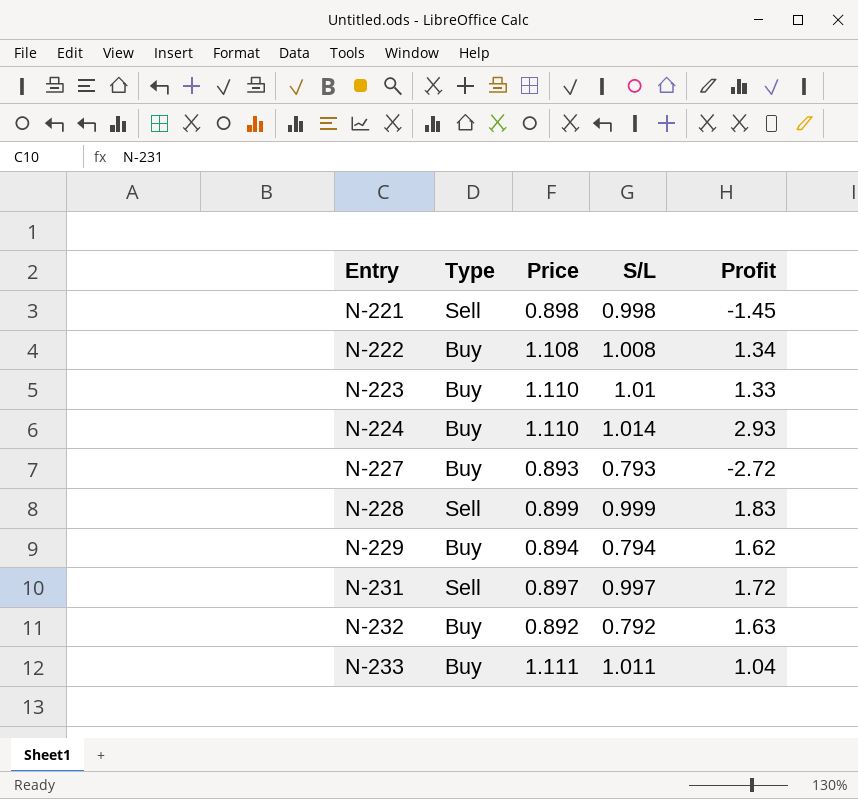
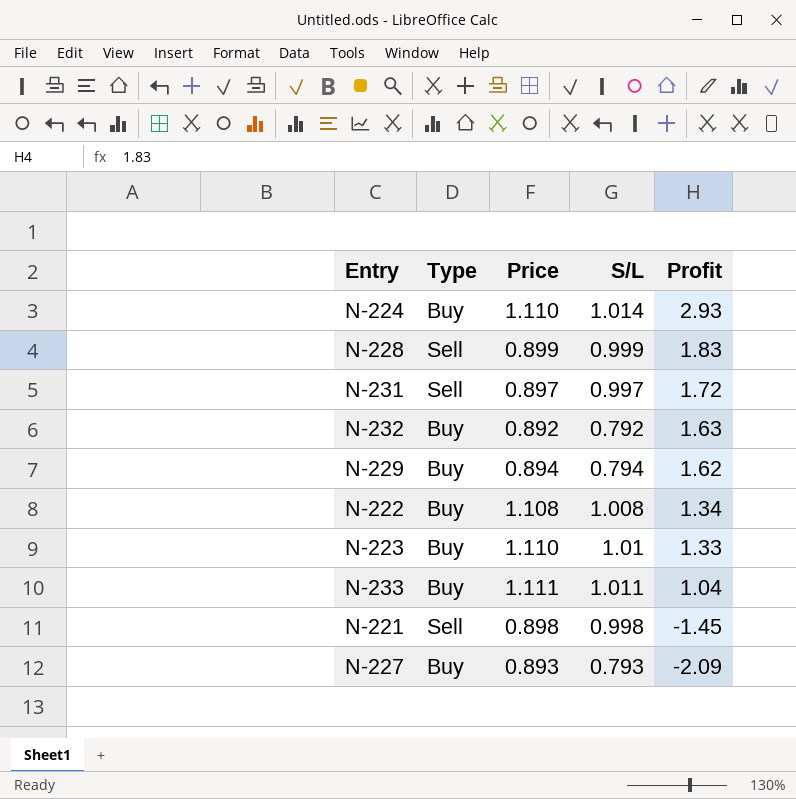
row order: Entry ascending -> Profit descending
N-227 | Profit: -2.72 -> -2.09

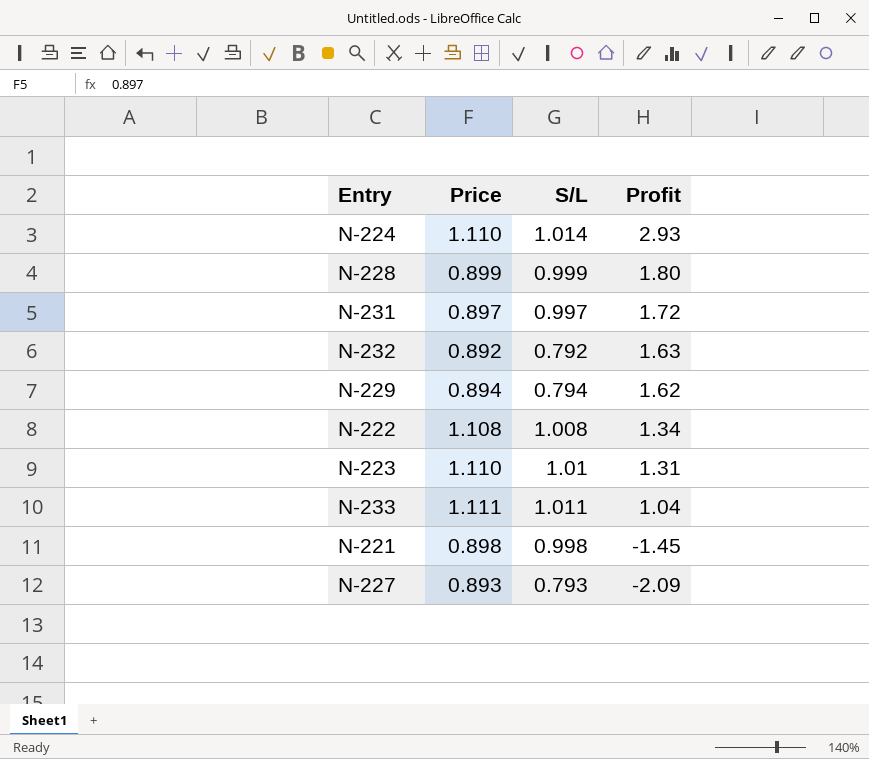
column Type | position: 2 -> none
N-228 | Profit: 1.83 -> 1.80
N-223 | Profit: 1.33 -> 1.31

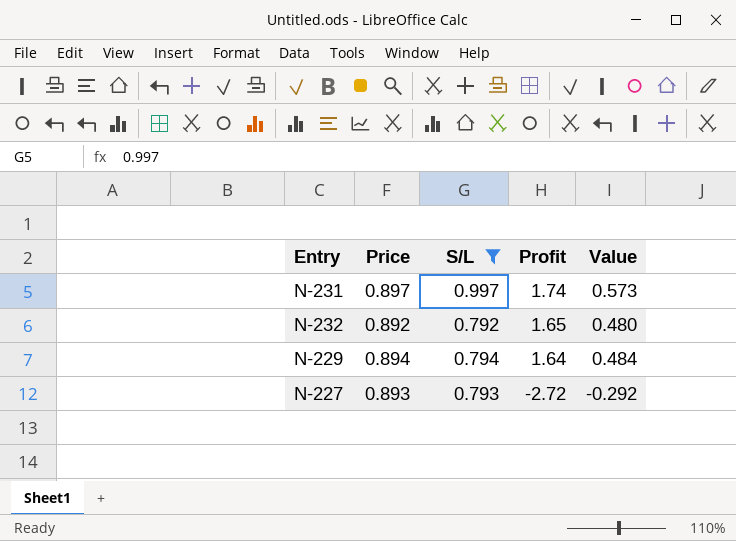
filter: none -> S/L <= 0.997
column Value | formula: none -> [S/L] / [Profit]
N-231 | Profit: 1.72 -> 1.74
N-232 | Profit: 1.63 -> 1.65
N-229 | Profit: 1.62 -> 1.64
N-227 | Profit: -2.09 -> -2.72

